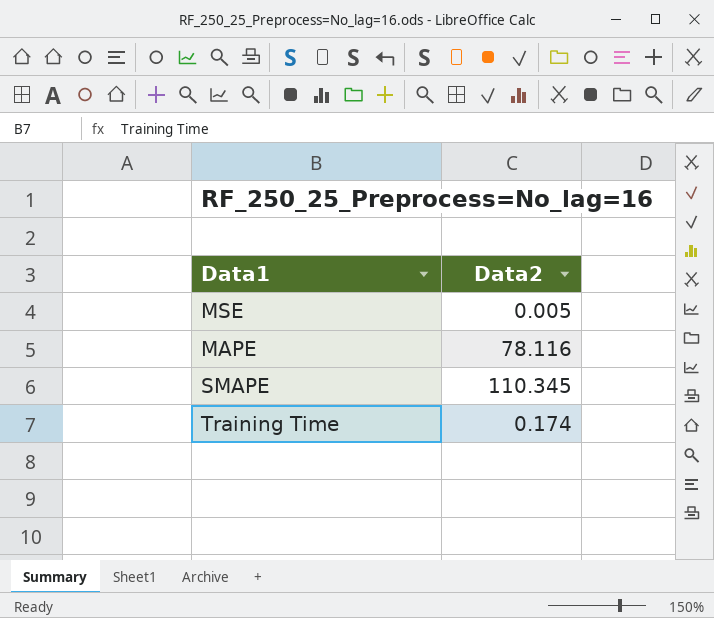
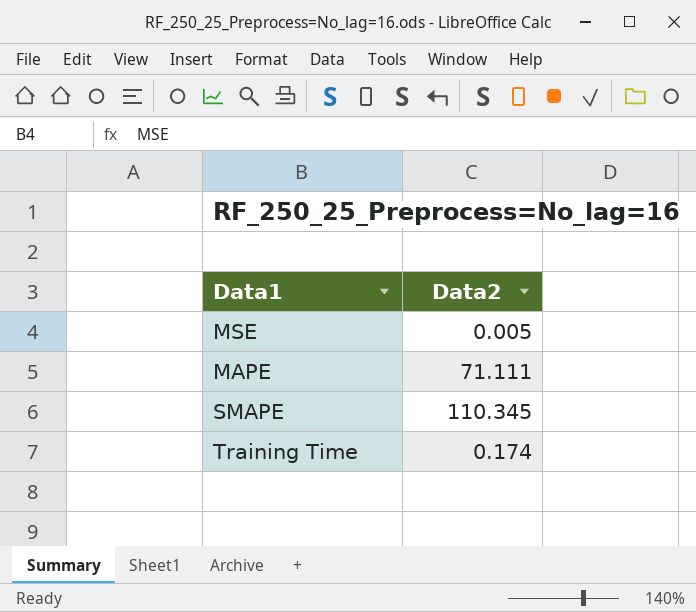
MAPE | Data2: 78.116 -> 71.111

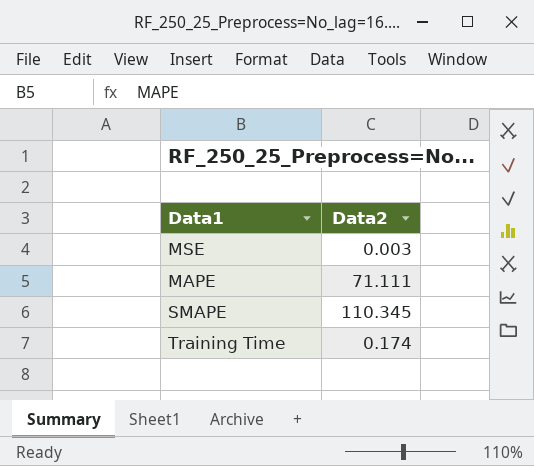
MSE | Data2: 0.005 -> 0.003

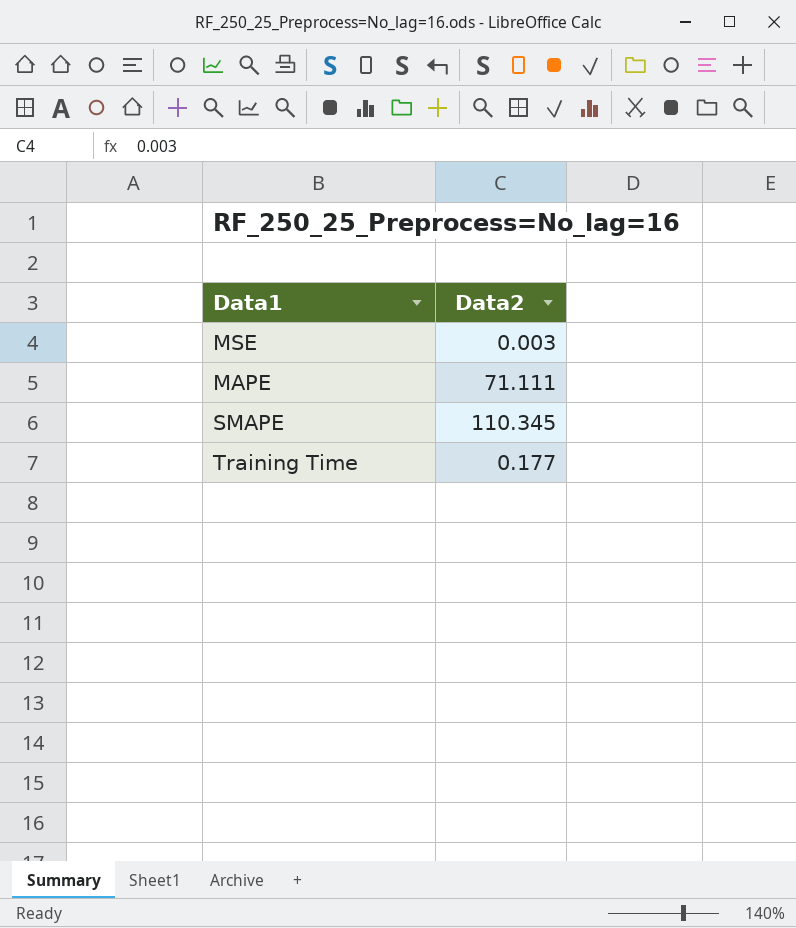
Training Time | Data2: 0.174 -> 0.177

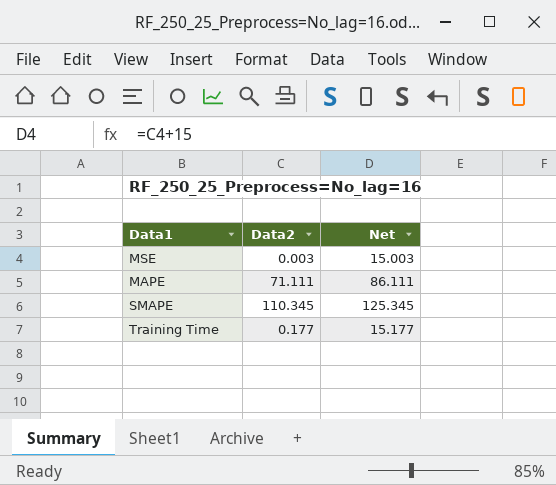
column Net | formula: none -> [Data2] + 15

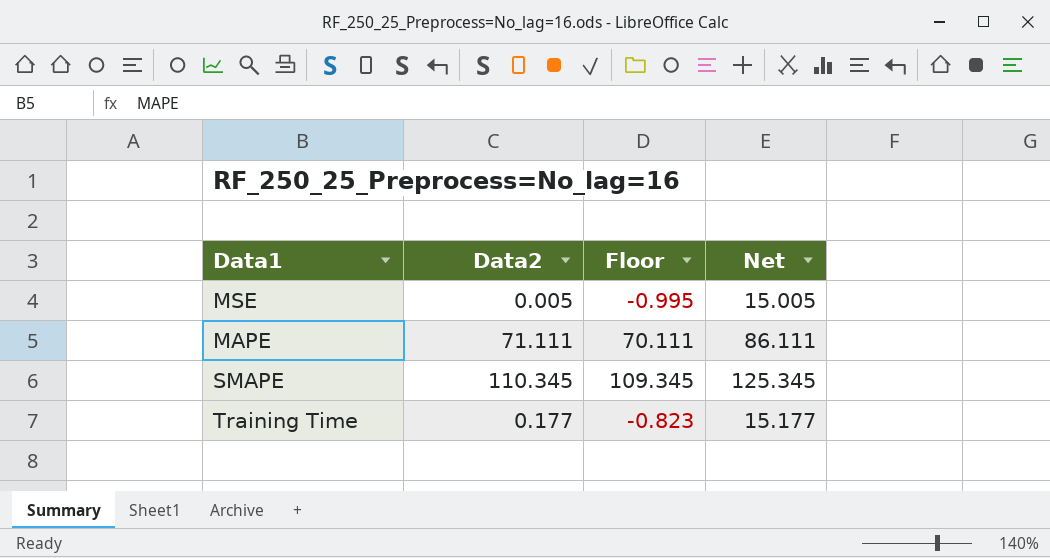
column Floor | formula: none -> [Data2] - 1
MSE | Data2: 0.003 -> 0.005
MSE | Net: 15.003 -> 15.005

